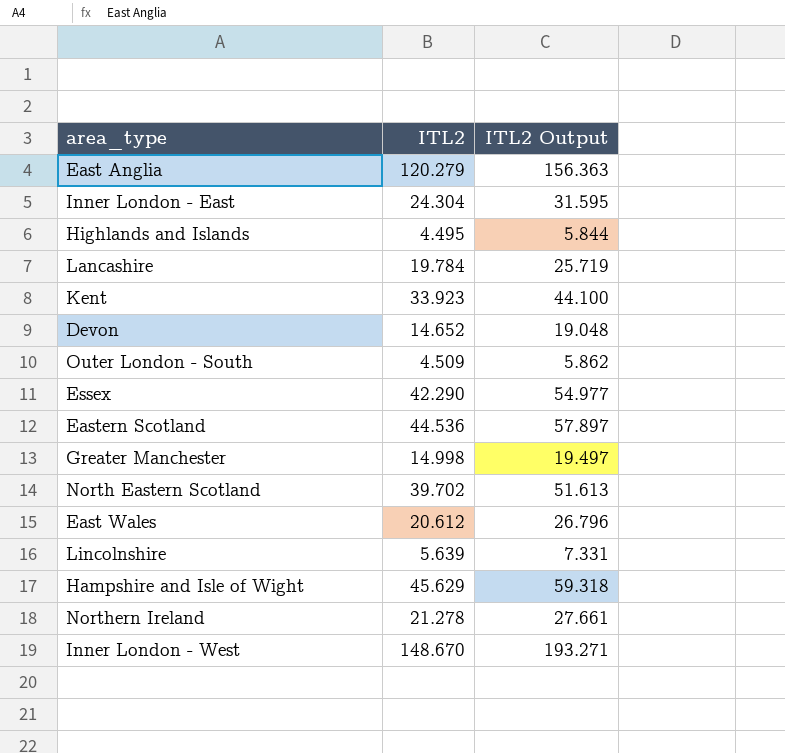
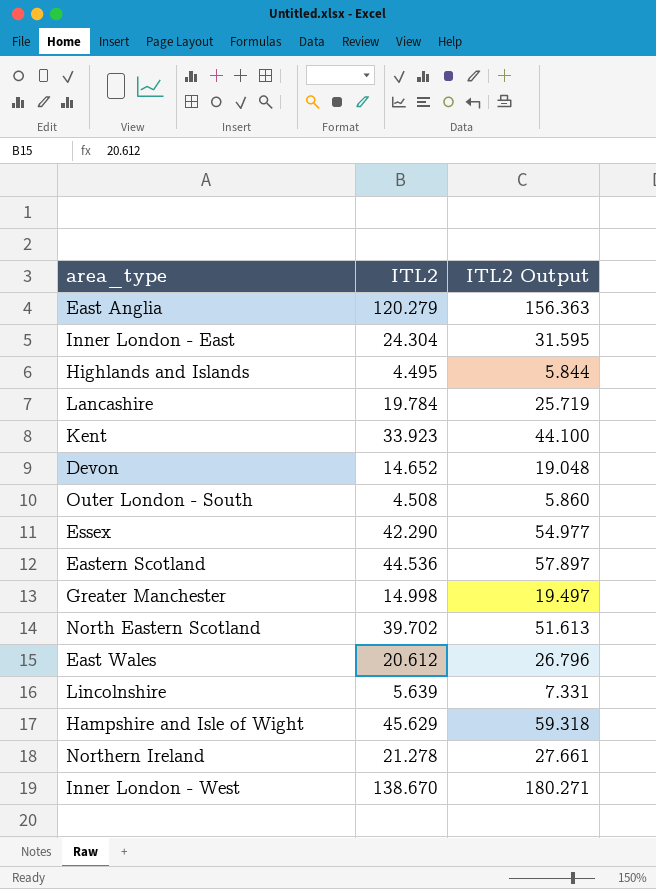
Outer London - South | ITL2: 4.509 -> 4.508
Outer London - South | ITL2 Output: 5.862 -> 5.860
Inner London - West | ITL2: 148.670 -> 138.670
Inner London - West | ITL2 Output: 193.271 -> 180.271

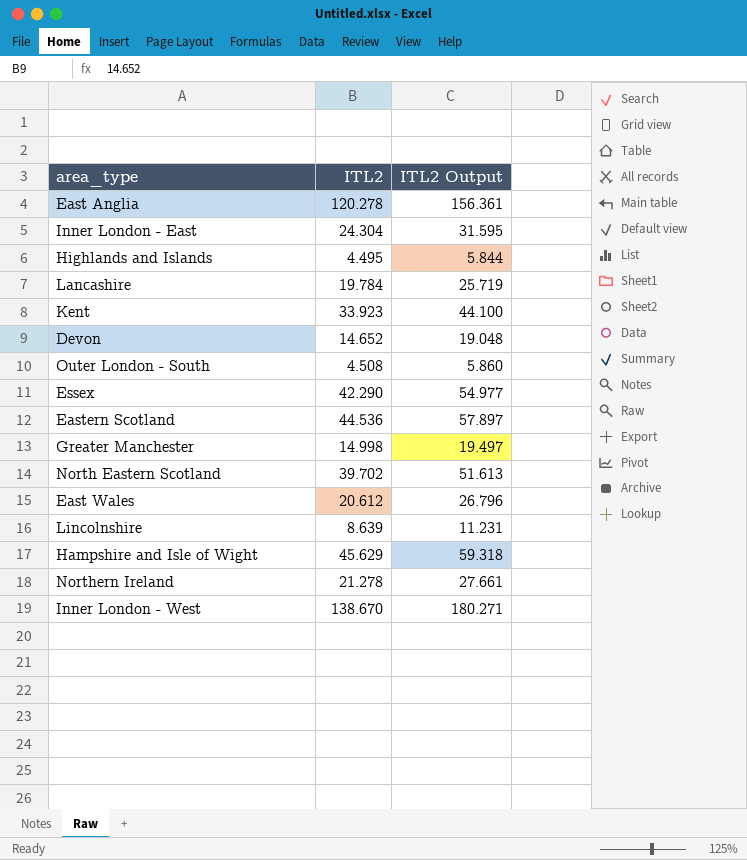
East Anglia | ITL2: 120.279 -> 120.278
East Anglia | ITL2 Output: 156.363 -> 156.361
Lincolnshire | ITL2: 5.639 -> 8.639
Lincolnshire | ITL2 Output: 7.331 -> 11.231

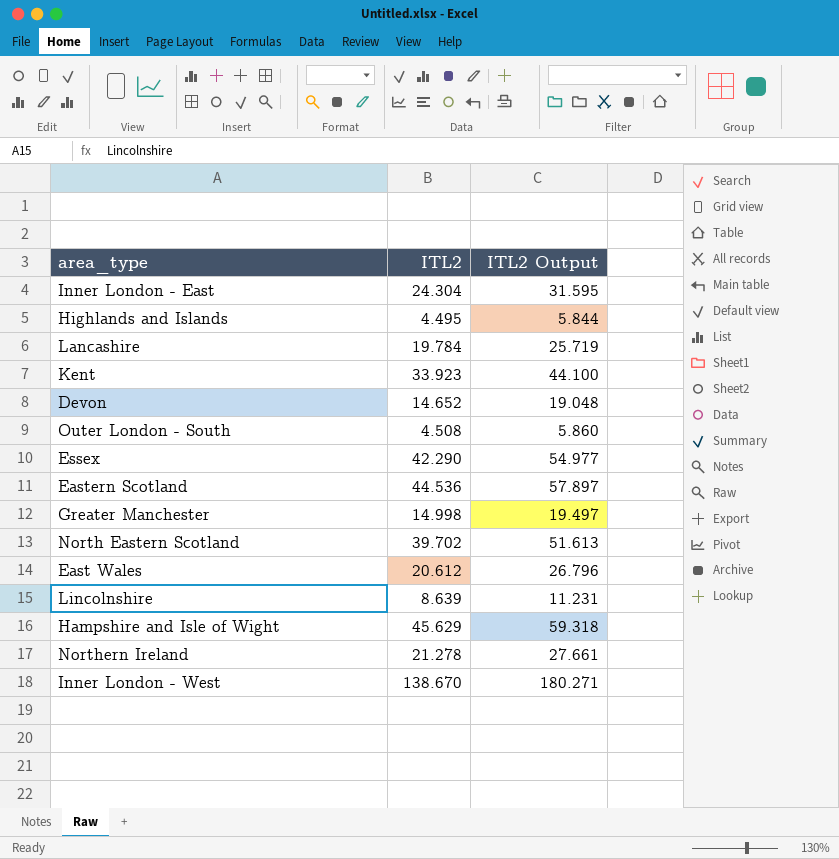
row East Anglia: 120.278 | 156.361 -> none

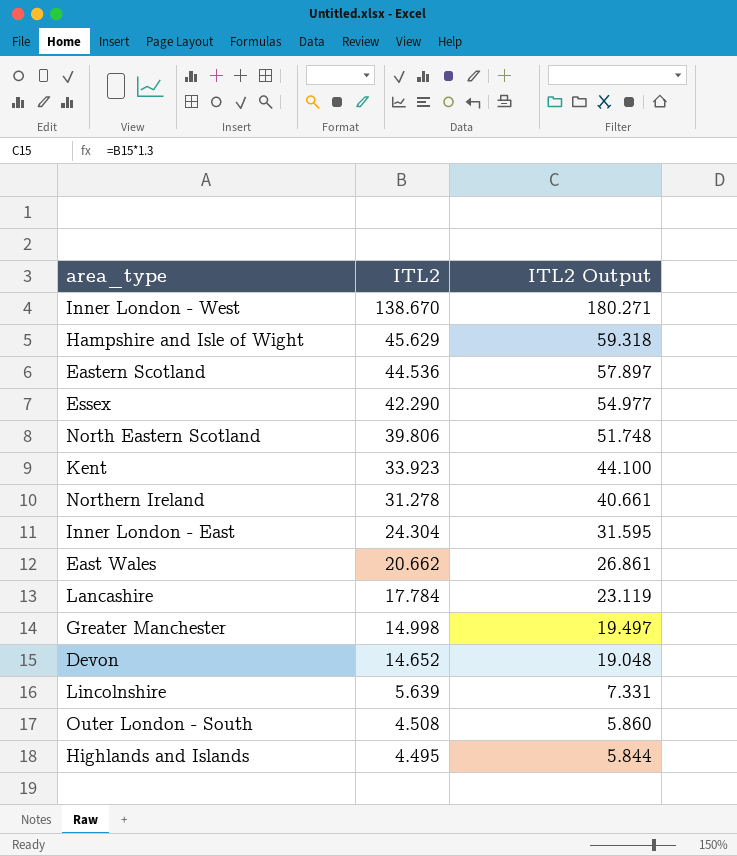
row order: none -> ITL2 descending
North Eastern Scotland | ITL2: 39.702 -> 39.806
North Eastern Scotland | ITL2 Output: 51.613 -> 51.748
Northern Ireland | ITL2: 21.278 -> 31.278
Northern Ireland | ITL2 Output: 27.661 -> 40.661
East Wales | ITL2: 20.612 -> 20.662
East Wales | ITL2 Output: 26.796 -> 26.861
Lancashire | ITL2: 19.784 -> 17.784
Lancashire | ITL2 Output: 25.719 -> 23.119
Lincolnshire | ITL2: 8.639 -> 5.639
Lincolnshire | ITL2 Output: 11.231 -> 7.331

